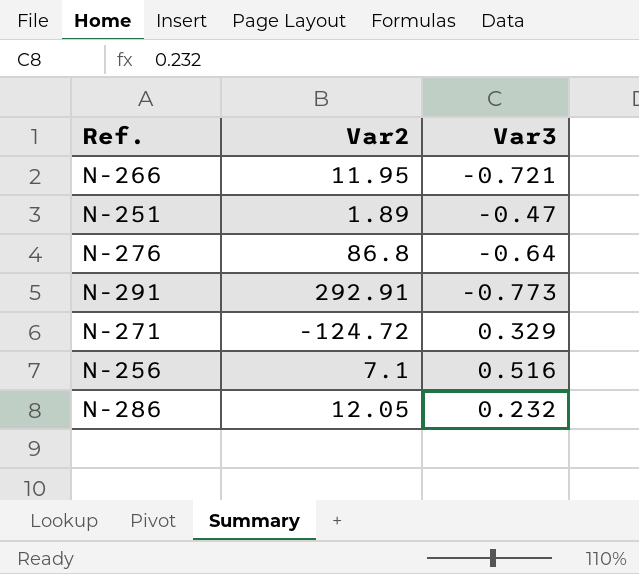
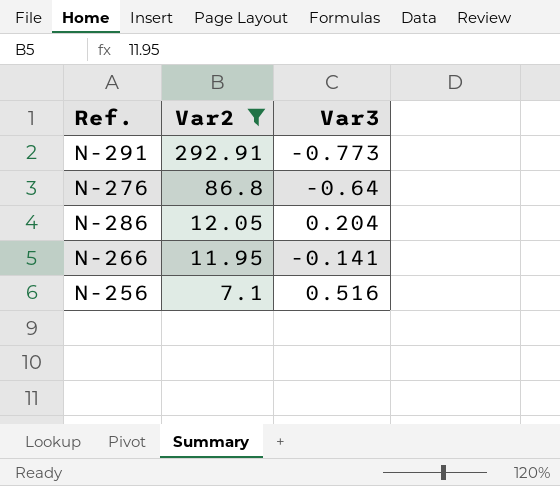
filter: none -> Var2 >= 7.1
row order: none -> Var2 descending
N-286 | Var3: 0.232 -> 0.204
N-266 | Var3: -0.721 -> -0.141

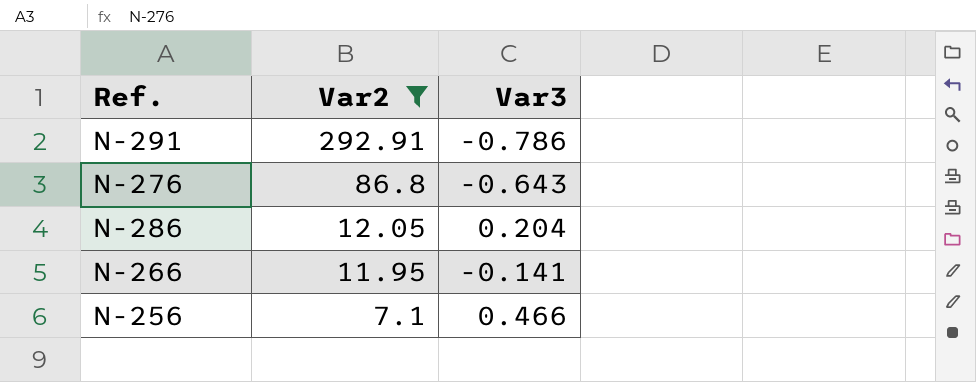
N-291 | Var3: -0.773 -> -0.786
N-276 | Var3: -0.64 -> -0.643
N-256 | Var3: 0.516 -> 0.466

